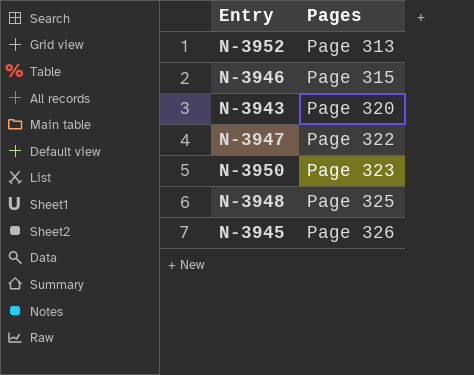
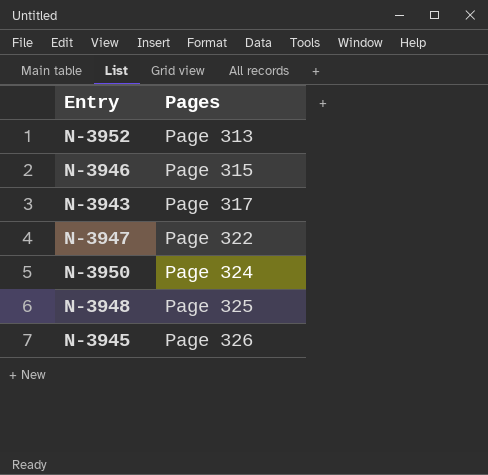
N-3943 | Pages: Page 320 -> Page 317
N-3950 | Pages: Page 323 -> Page 324

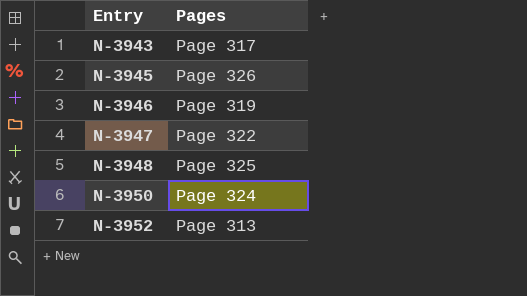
row order: Pages ascending -> Entry ascending
N-3946 | Pages: Page 315 -> Page 319

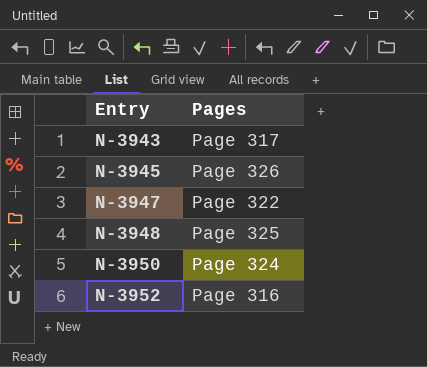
row N-3946: Page 319 -> none
N-3952 | Pages: Page 313 -> Page 316

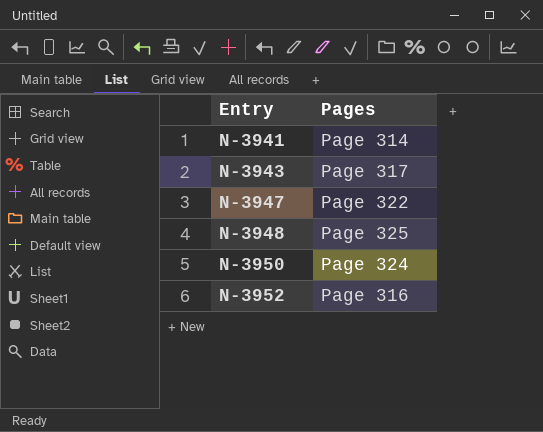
row N-3945: Page 326 -> none
row N-3941: none -> Page 314

